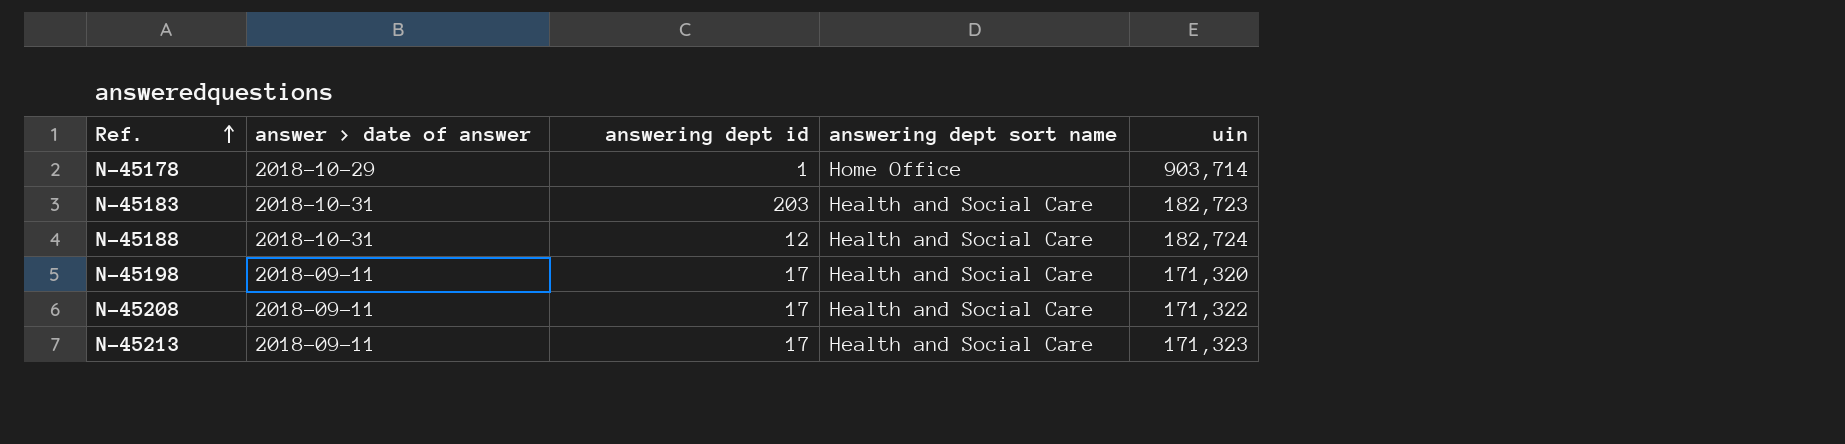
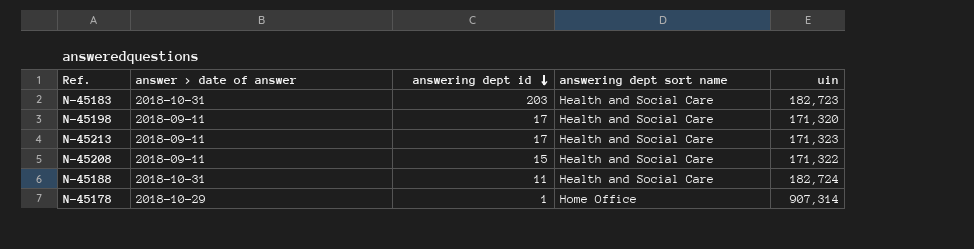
row order: Ref. ascending -> answering dept id descending
N-45208 | answering dept id: 17 -> 15
N-45188 | answering dept id: 12 -> 11
N-45178 | uin: 903,714 -> 907,314

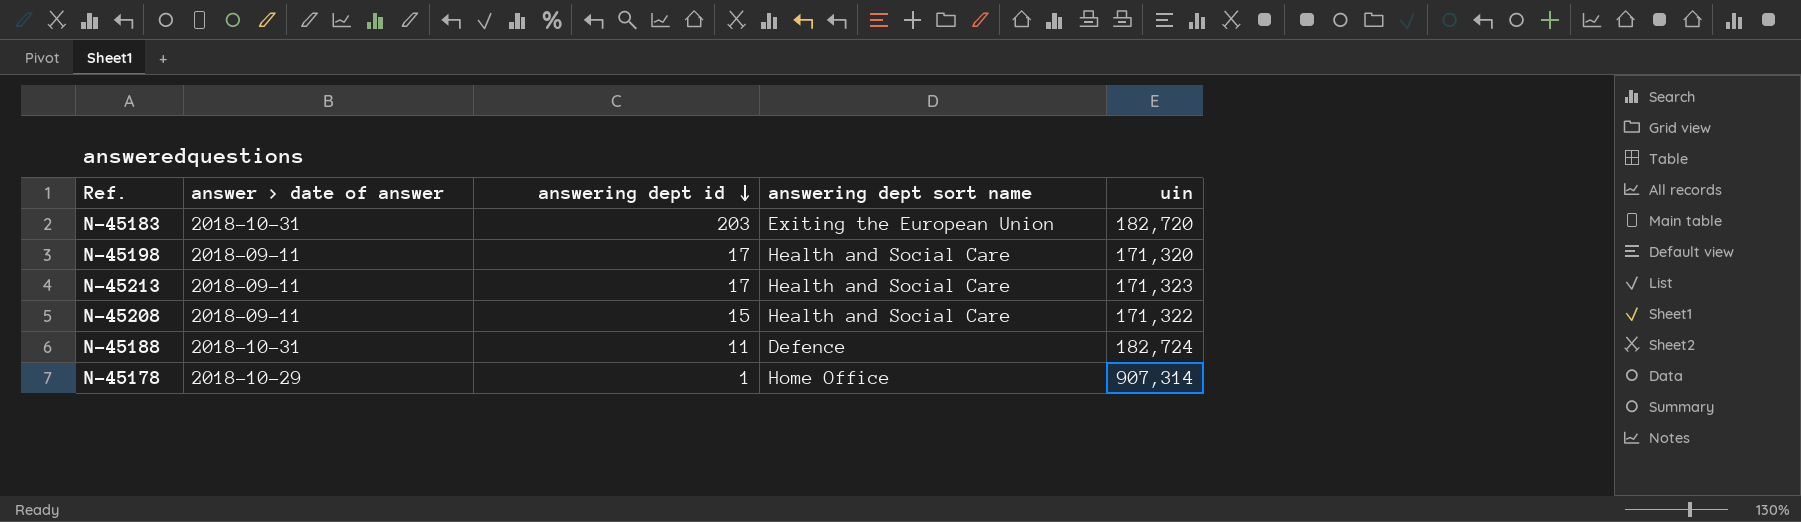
N-45183 | answering dept sort name: Health and Social Care -> Exiting the European Union
N-45183 | uin: 182,723 -> 182,720
N-45188 | answering dept sort name: Health and Social Care -> Defence

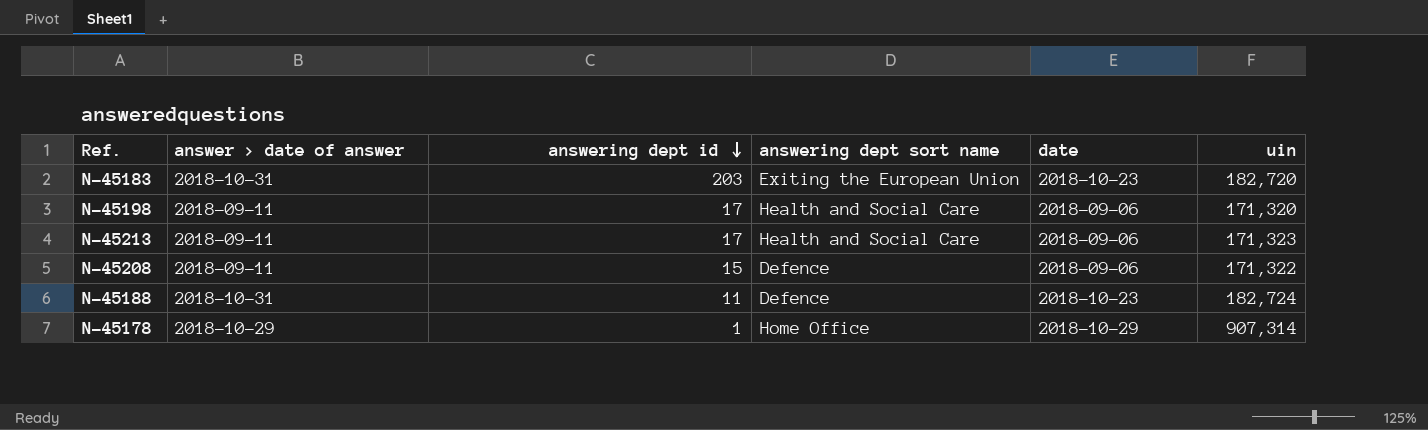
column date | position: none -> 5
N-45208 | answering dept sort name: Health and Social Care -> Defence

